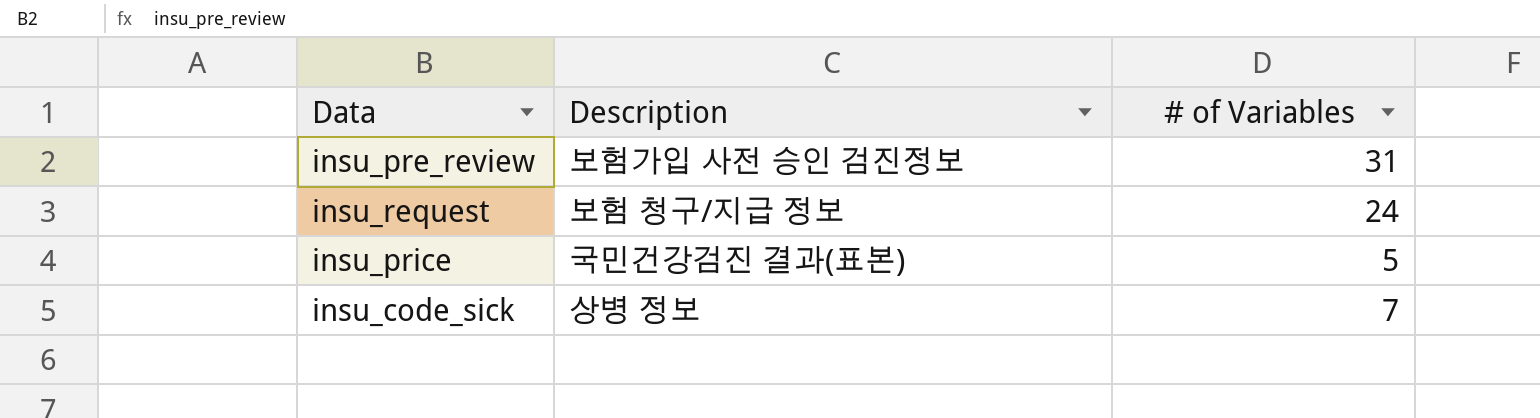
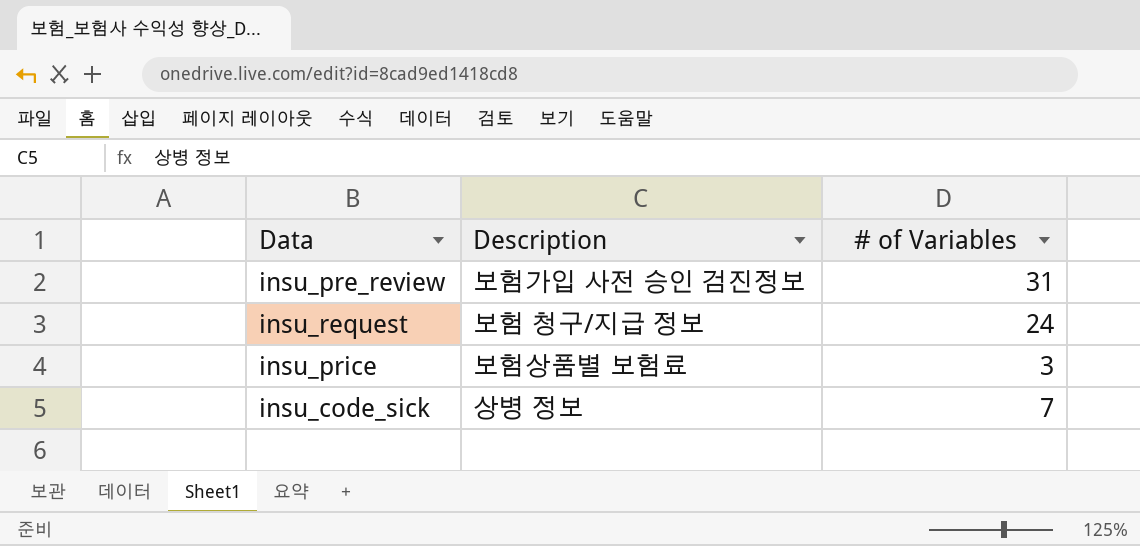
insu_price | Description: 국민건강검진 결과(표본) -> 보험상품별 보험료
insu_price | # of Variables: 5 -> 3

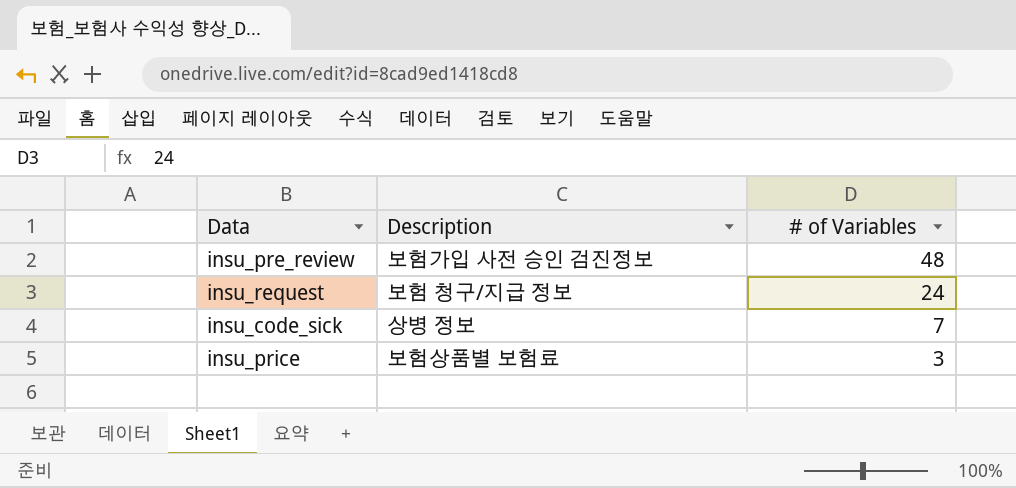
row order: none -> # of Variables descending
insu_pre_review | # of Variables: 31 -> 48

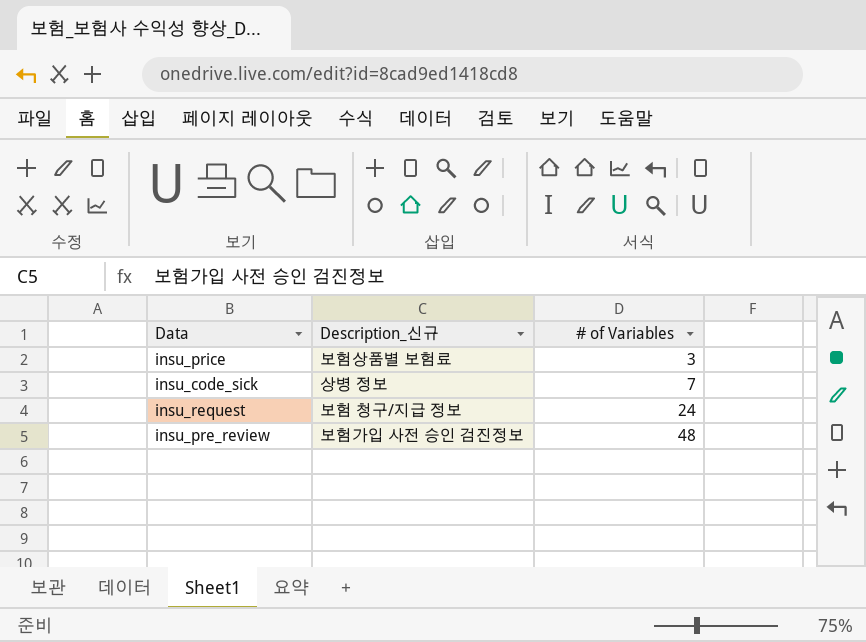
row order: # of Variables descending -> # of Variables ascending
column name: Description -> Description_신규

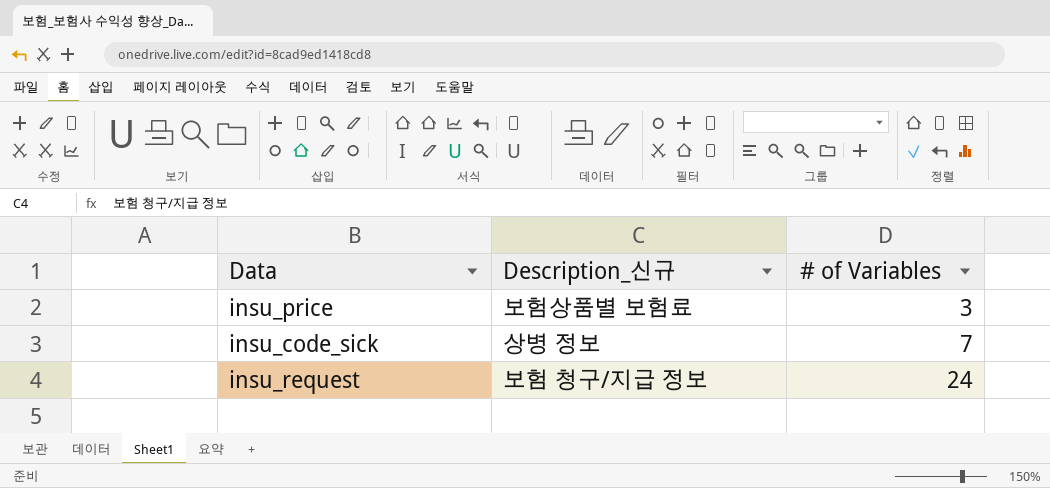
row insu_pre_review: 보험가입 사전 승인 검진정보 | 48 -> none

